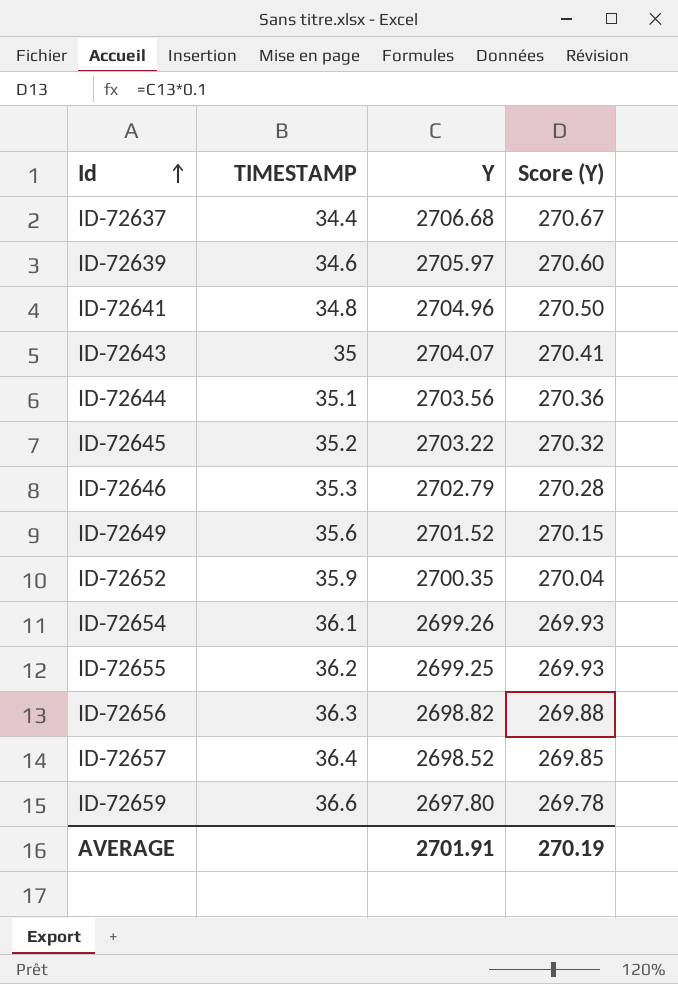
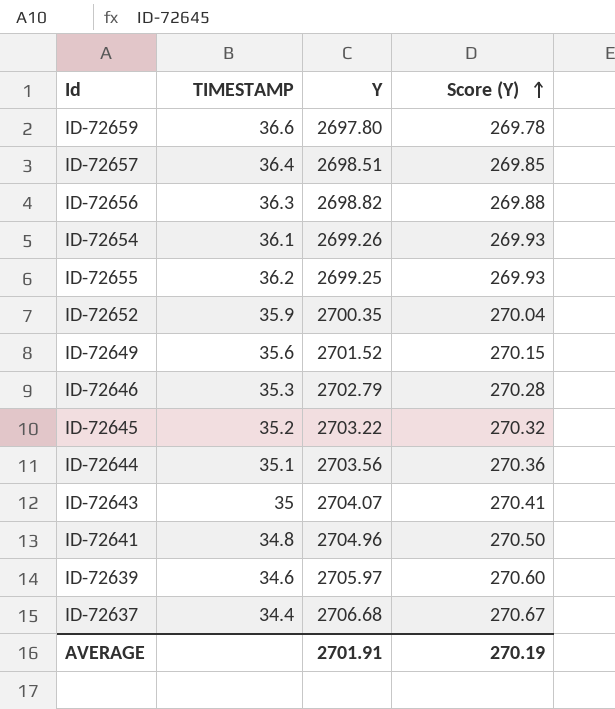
row order: Id ascending -> Score (Y) ascending
ID-72657 | Y: 2698.52 -> 2698.51

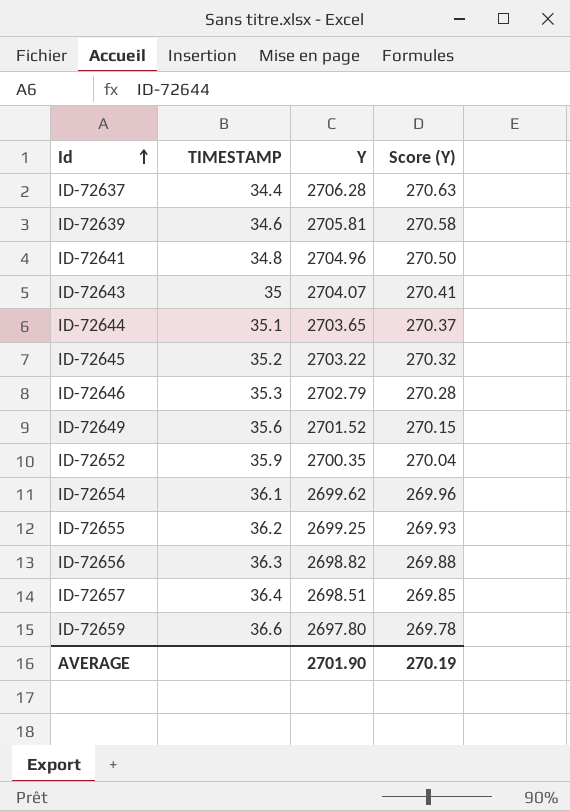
row order: Score (Y) ascending -> Id ascending
ID-72637 | Y: 2706.68 -> 2706.28
ID-72637 | Score (Y): 270.67 -> 270.63
ID-72639 | Y: 2705.97 -> 2705.81
ID-72639 | Score (Y): 270.60 -> 270.58
ID-72644 | Y: 2703.56 -> 2703.65
ID-72644 | Score (Y): 270.36 -> 270.37
ID-72654 | Y: 2699.26 -> 2699.62
ID-72654 | Score (Y): 269.93 -> 269.96
AVERAGE | Y: 2701.91 -> 2701.90

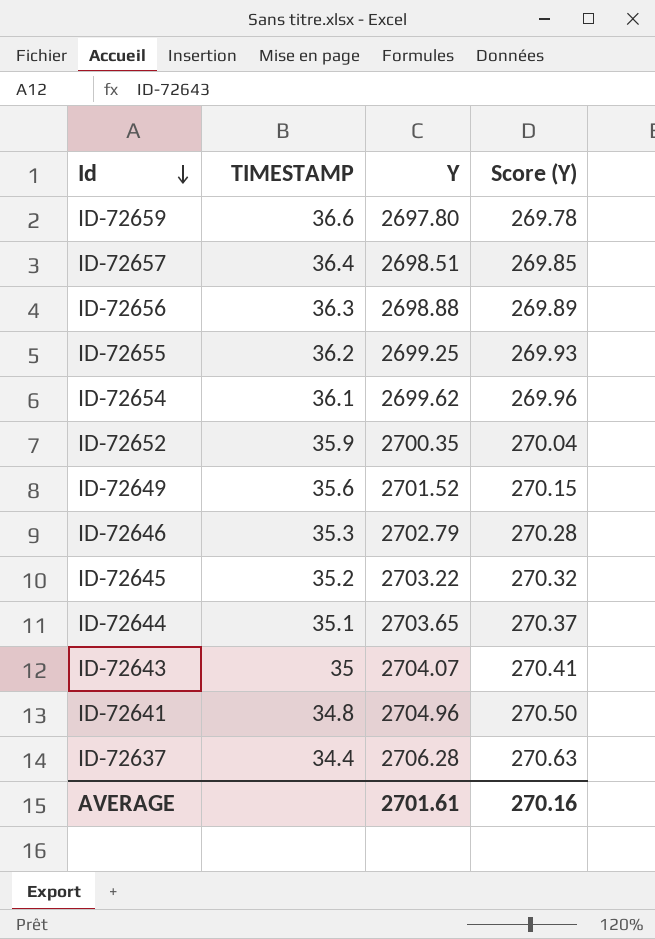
row order: Id ascending -> Id descending
row ID-72639: 34.6 | 2705.81 | 270.58 -> none
ID-72656 | Y: 2698.82 -> 2698.88
ID-72656 | Score (Y): 269.88 -> 269.89
AVERAGE | Y: 2701.90 -> 2701.61
AVERAGE | Score (Y): 270.19 -> 270.16

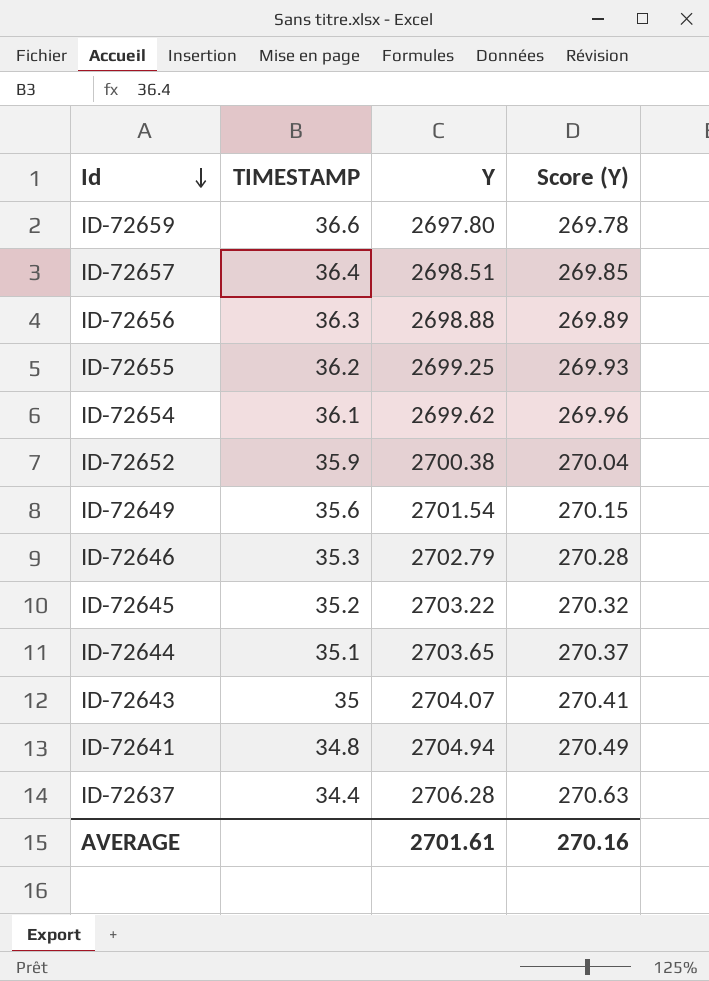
ID-72652 | Y: 2700.35 -> 2700.38
ID-72649 | Y: 2701.52 -> 2701.54
ID-72641 | Y: 2704.96 -> 2704.94
ID-72641 | Score (Y): 270.50 -> 270.49

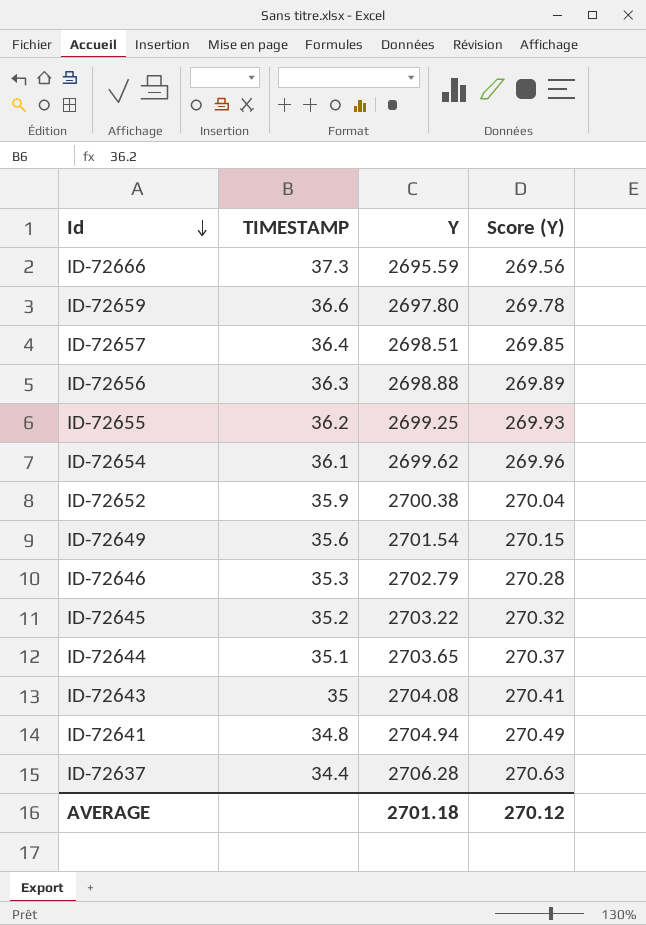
row ID-72666: none -> 37.3 | 2695.59 | 269.56
ID-72643 | Y: 2704.07 -> 2704.08
AVERAGE | Y: 2701.61 -> 2701.18
AVERAGE | Score (Y): 270.16 -> 270.12

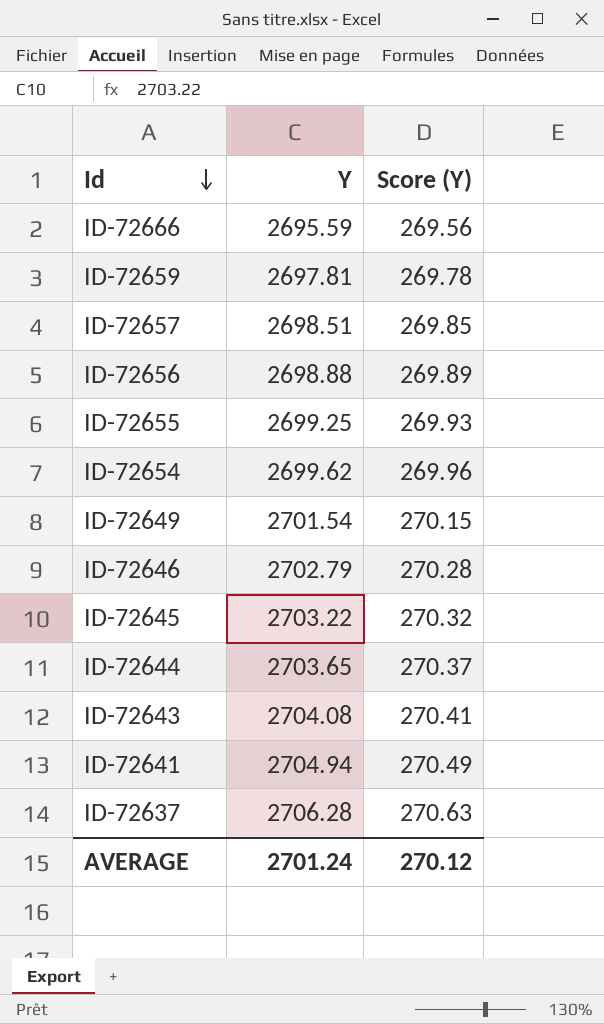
column TIMESTAMP | position: 2 -> none
row ID-72652: 35.9 | 2700.38 | 270.04 -> none
ID-72659 | Y: 2697.80 -> 2697.81
AVERAGE | Y: 2701.18 -> 2701.24

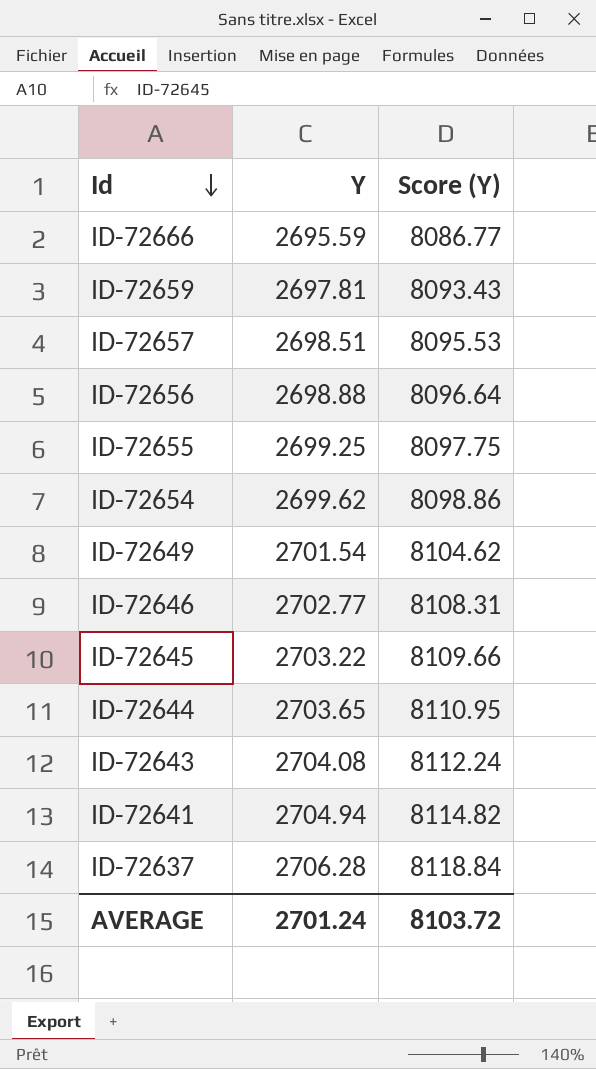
column Score (Y) | formula: [Y] * 0.1 -> [Y] * 3
ID-72646 | Y: 2702.79 -> 2702.77
AVERAGE | Score (Y): 270.12 -> 8103.72

